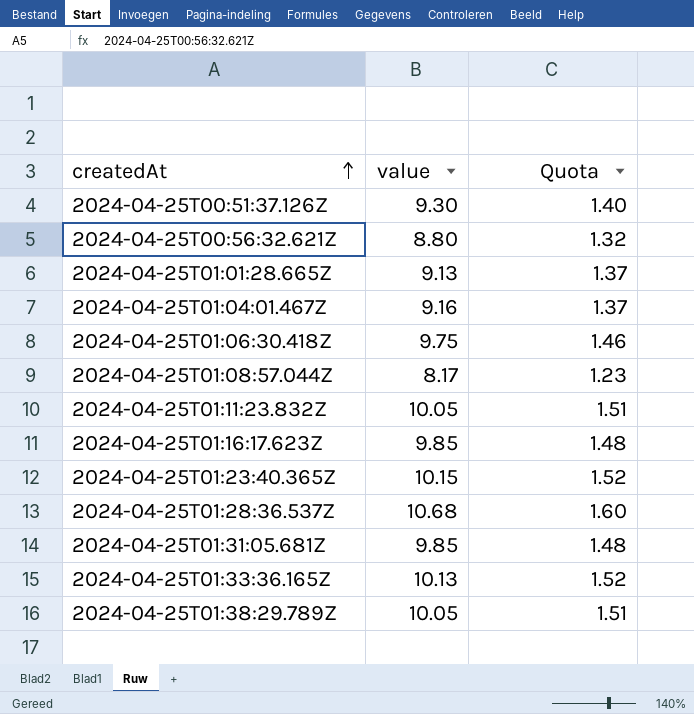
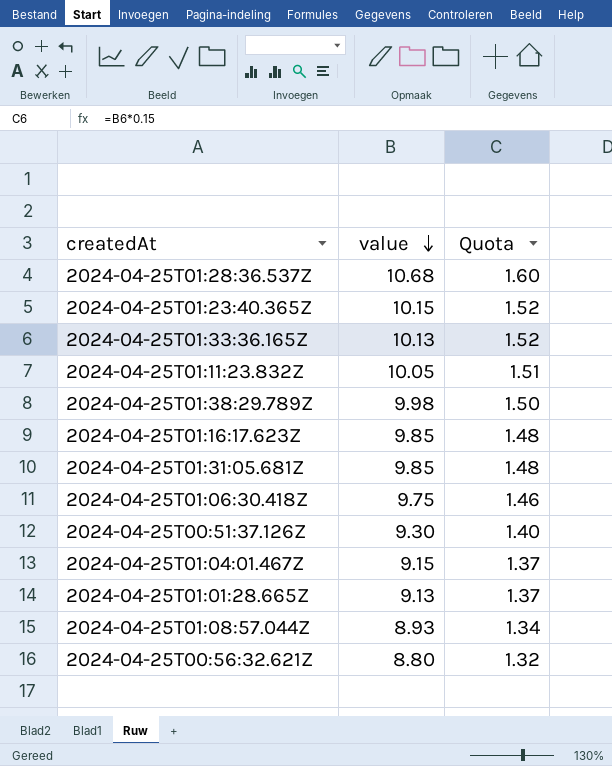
row order: createdAt ascending -> value descending
2024-04-25T01:38:29.789Z | value: 10.05 -> 9.98
2024-04-25T01:38:29.789Z | Quota: 1.51 -> 1.50
2024-04-25T01:04:01.467Z | value: 9.16 -> 9.15
2024-04-25T01:08:57.044Z | value: 8.17 -> 8.93
2024-04-25T01:08:57.044Z | Quota: 1.23 -> 1.34

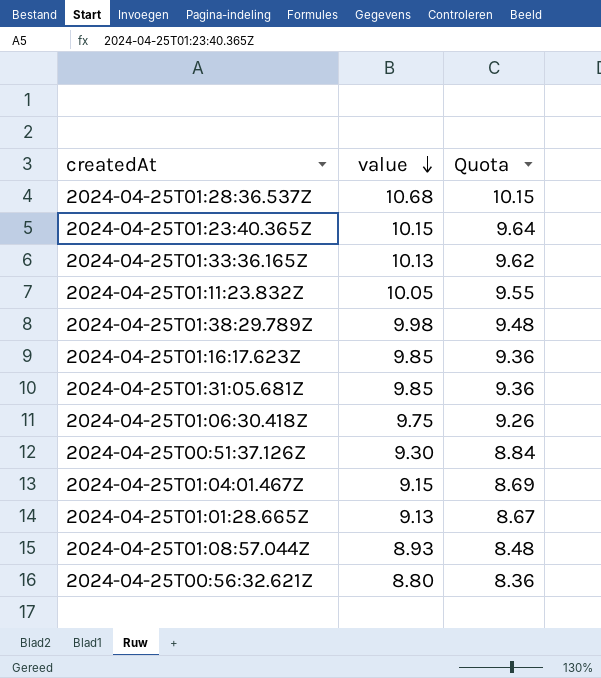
column Quota | formula: [value] * 0.15 -> [value] * 0.95

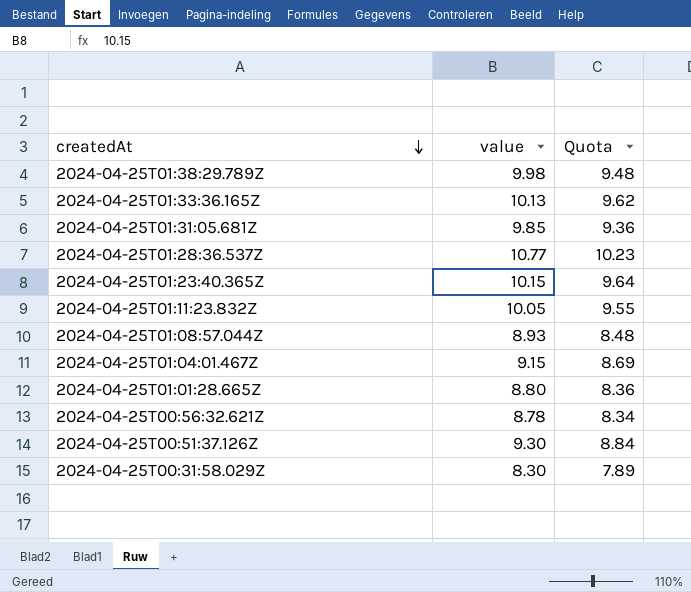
row order: value descending -> createdAt descending
row 2024-04-25T01:16:17.623Z: 9.85 | 9.36 -> none
row 2024-04-25T01:06:30.418Z: 9.75 | 9.26 -> none
2024-04-25T01:28:36.537Z | value: 10.68 -> 10.77
2024-04-25T01:28:36.537Z | Quota: 10.15 -> 10.23
2024-04-25T01:01:28.665Z | value: 9.13 -> 8.80
2024-04-25T01:01:28.665Z | Quota: 8.67 -> 8.36
2024-04-25T00:56:32.621Z | value: 8.80 -> 8.78
2024-04-25T00:56:32.621Z | Quota: 8.36 -> 8.34
row 2024-04-25T00:31:58.029Z: none -> 8.30 | 7.89

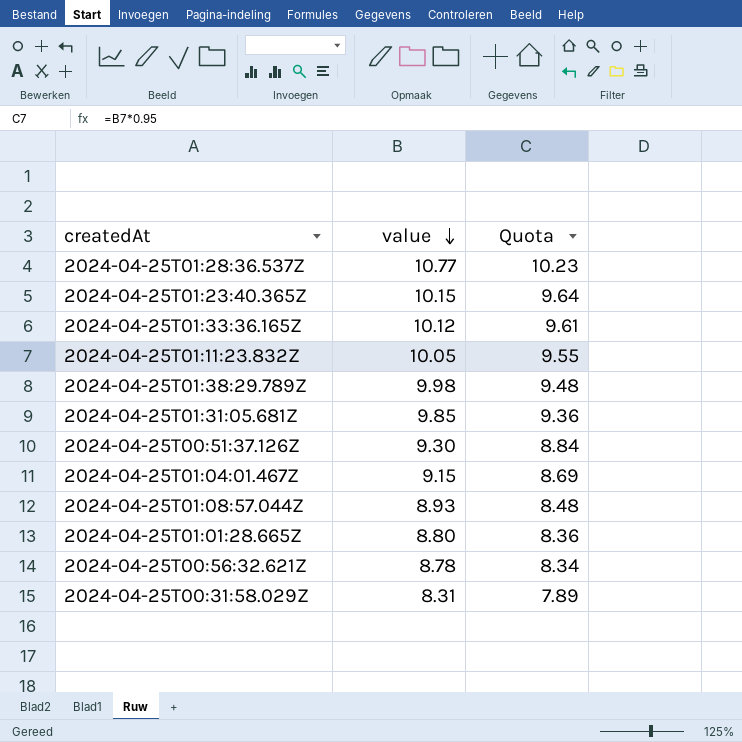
row order: createdAt descending -> value descending
2024-04-25T01:33:36.165Z | value: 10.13 -> 10.12
2024-04-25T01:33:36.165Z | Quota: 9.62 -> 9.61
2024-04-25T00:31:58.029Z | value: 8.30 -> 8.31

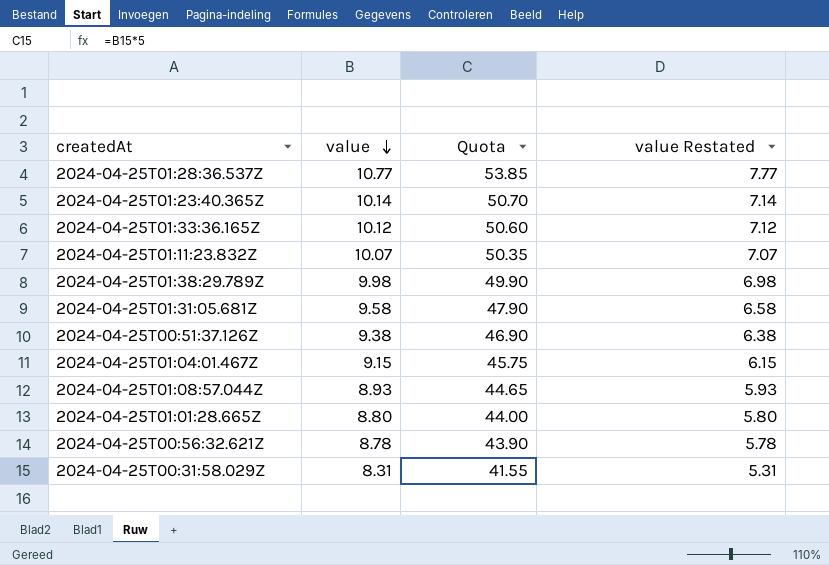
column Quota | formula: [value] * 0.95 -> [value] * 5
column value Restated | formula: none -> [value] - 3
2024-04-25T01:23:40.365Z | value: 10.15 -> 10.14
2024-04-25T01:11:23.832Z | value: 10.05 -> 10.07
2024-04-25T01:31:05.681Z | value: 9.85 -> 9.58
2024-04-25T00:51:37.126Z | value: 9.30 -> 9.38

